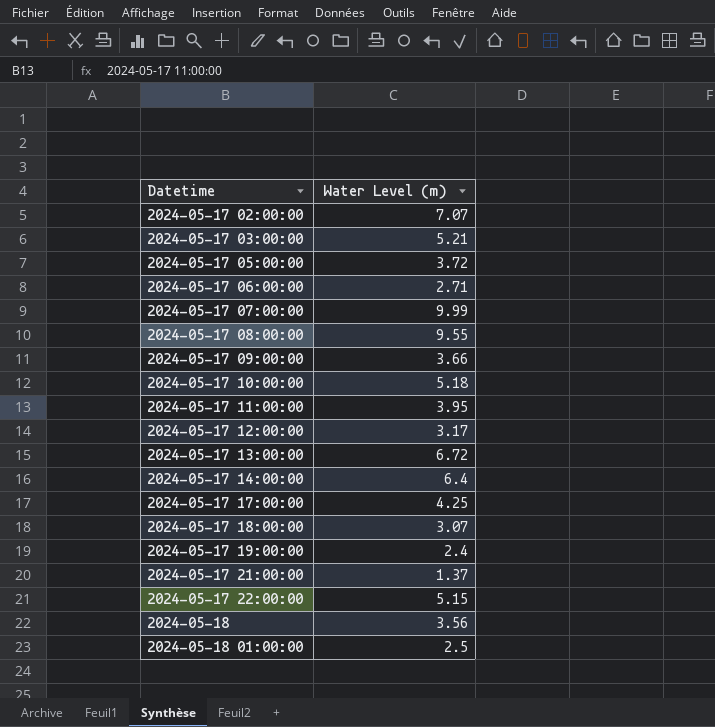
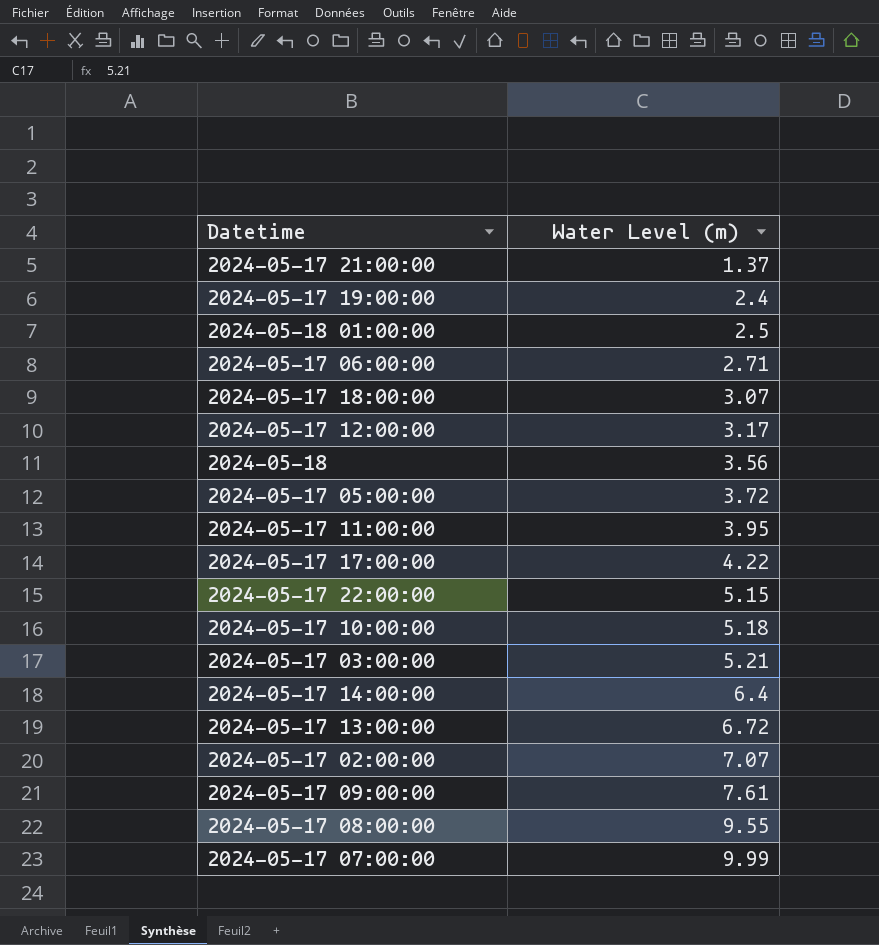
row order: Datetime ascending -> Water Level (m) ascending
2024-05-17 17:00:00 | Water Level (m): 4.25 -> 4.22
2024-05-17 09:00:00 | Water Level (m): 3.66 -> 7.61

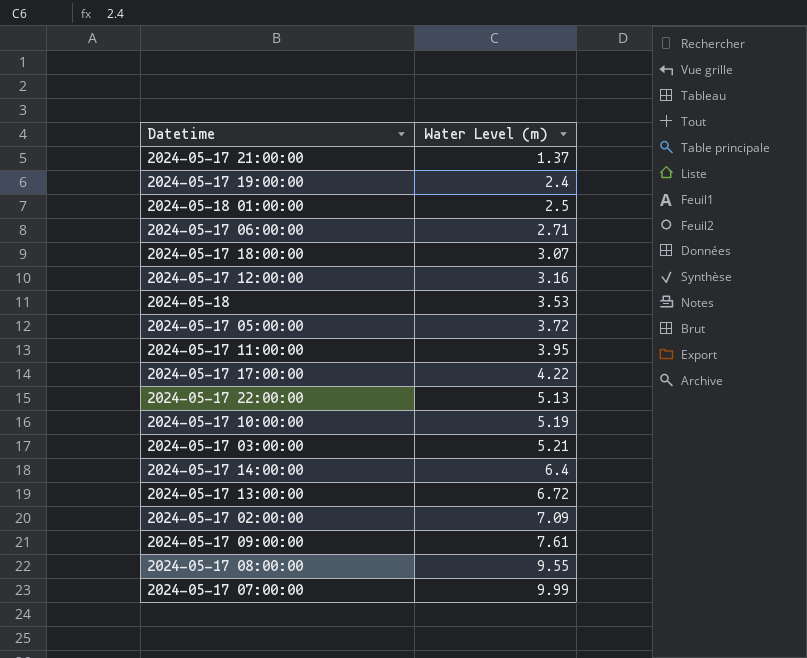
2024-05-17 12:00:00 | Water Level (m): 3.17 -> 3.16
2024-05-18 | Water Level (m): 3.56 -> 3.53
2024-05-17 22:00:00 | Water Level (m): 5.15 -> 5.13
2024-05-17 10:00:00 | Water Level (m): 5.18 -> 5.19
2024-05-17 02:00:00 | Water Level (m): 7.07 -> 7.09

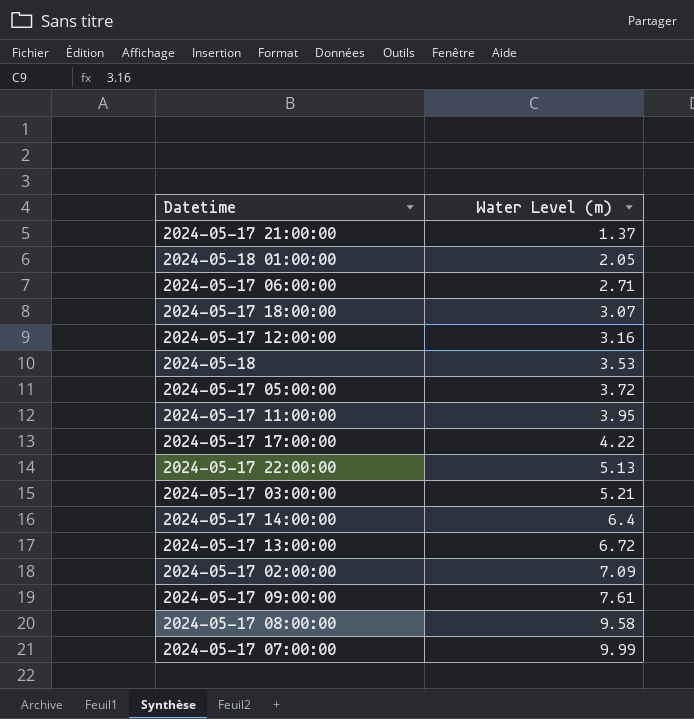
row 2024-05-17 19:00:00: 2.4 -> none
row 2024-05-17 10:00:00: 5.19 -> none
2024-05-18 01:00:00 | Water Level (m): 2.5 -> 2.05
2024-05-17 08:00:00 | Water Level (m): 9.55 -> 9.58

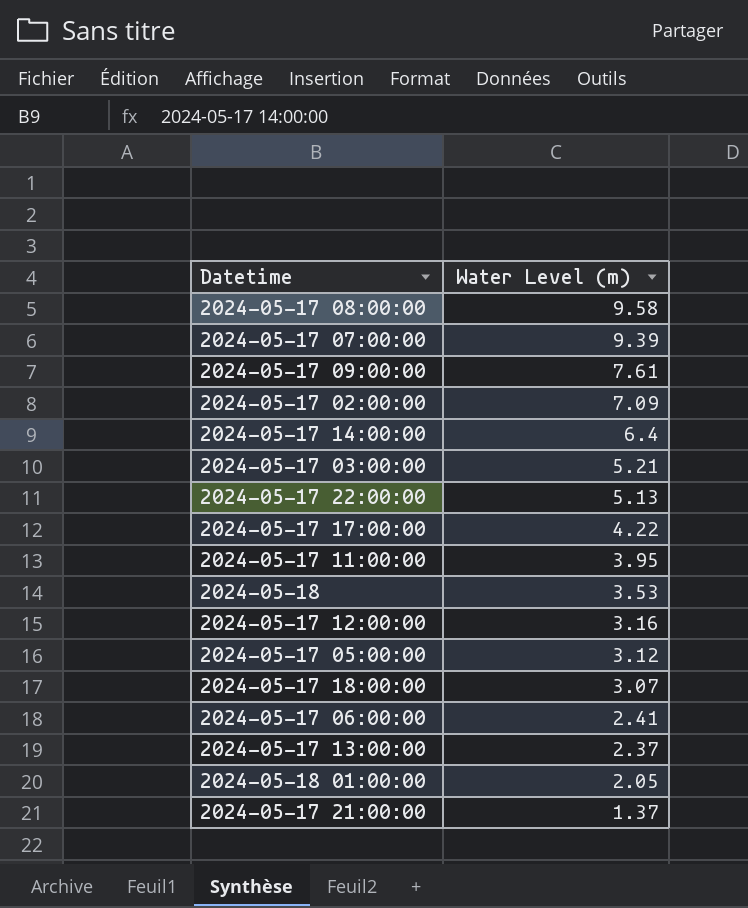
row order: Water Level (m) ascending -> Water Level (m) descending
2024-05-17 07:00:00 | Water Level (m): 9.99 -> 9.39
2024-05-17 05:00:00 | Water Level (m): 3.72 -> 3.12
2024-05-17 06:00:00 | Water Level (m): 2.71 -> 2.41
2024-05-17 13:00:00 | Water Level (m): 6.72 -> 2.37

